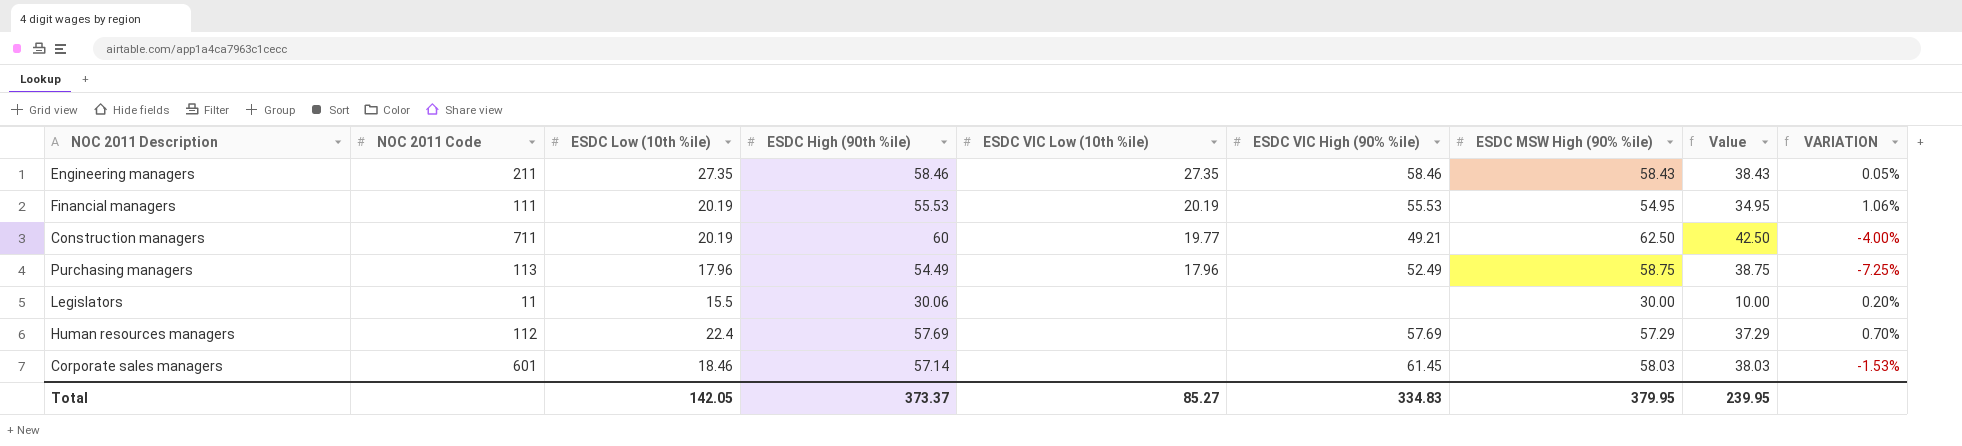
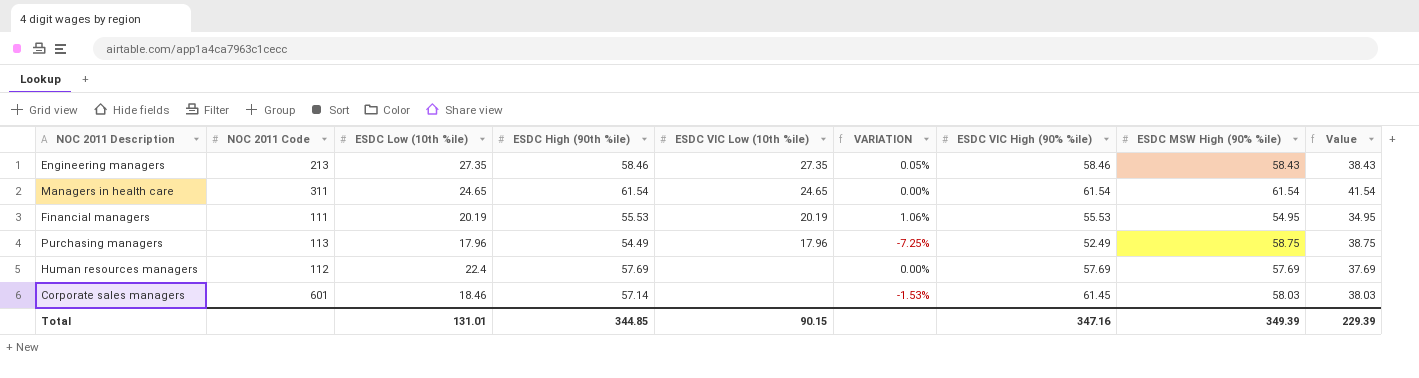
column VARIATION | position: 9 -> 6
row Construction managers: 711 | 20.19 | 60 | 19.77 | 49.21 | 62.50 | 42.50 | -4.00% -> none
row Legislators: 11 | 15.5 | 30.06 | none | none | 30.00 | 10.00 | 0.20% -> none
Engineering managers | NOC 2011 Code: 211 -> 213
row Managers in health care: none -> 311 | 24.65 | 61.54 | 24.65 | 0.00% | 61.54 | 61.54 | 41.54
Human resources managers | VARIATION: 0.70% -> 0.00%
Human resources managers | ESDC MSW High (90% %ile): 57.29 -> 57.69
Human resources managers | Value: 37.29 -> 37.69
Total | ESDC Low (10th %ile): 142.05 -> 131.01
Total | ESDC High (90th %ile): 373.37 -> 344.85
Total | ESDC VIC Low (10th %ile): 85.27 -> 90.15
Total | ESDC VIC High (90% %ile): 334.83 -> 347.16
Total | ESDC MSW High (90% %ile): 379.95 -> 349.39
Total | Value: 239.95 -> 229.39

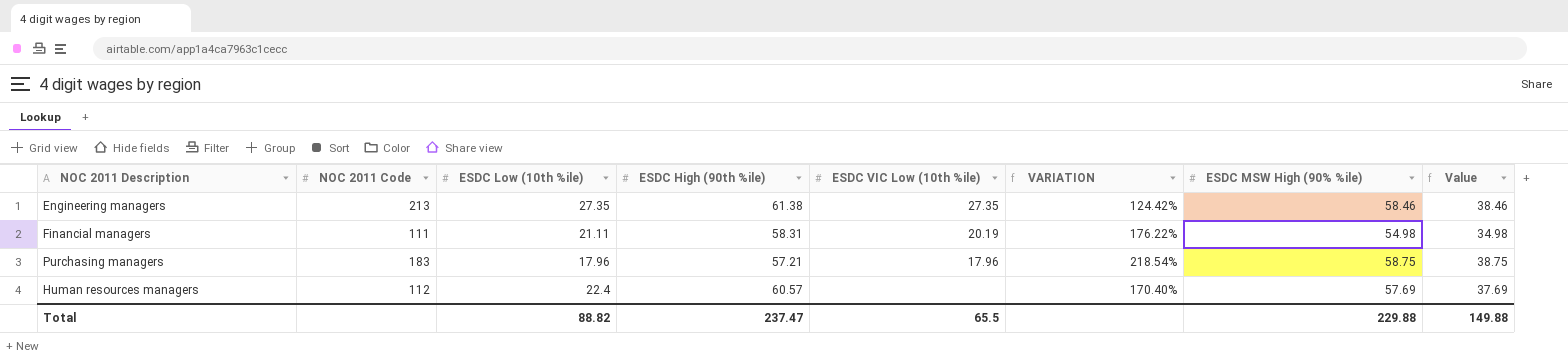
column ESDC VIC High (90% %ile) | position: 7 -> none
column VARIATION | formula: ([ESDC High (90th %ile)] - [ESDC MSW High (90% %ile)]) / [ESDC MSW High (90% %ile)] -> ([ESDC High (90th %ile)] - [ESDC Low (10th %ile)]) / [ESDC Low (10th %ile)]
row Managers in health care: 311 | 24.65 | 61.54 | 24.65 | 0.00% | 61.54 | 61.54 | 41.54 -> none
row Corporate sales managers: 601 | 18.46 | 57.14 | none | -1.53% | 61.45 | 58.03 | 38.03 -> none
Engineering managers | ESDC High (90th %ile): 58.46 -> 61.38
Engineering managers | ESDC MSW High (90% %ile): 58.43 -> 58.46
Engineering managers | Value: 38.43 -> 38.46
Financial managers | ESDC Low (10th %ile): 20.19 -> 21.11
Financial managers | ESDC High (90th %ile): 55.53 -> 58.31
Financial managers | ESDC MSW High (90% %ile): 54.95 -> 54.98
Financial managers | Value: 34.95 -> 34.98
Purchasing managers | NOC 2011 Code: 113 -> 183
Purchasing managers | ESDC High (90th %ile): 54.49 -> 57.21
Human resources managers | ESDC High (90th %ile): 57.69 -> 60.57
Total | ESDC Low (10th %ile): 131.01 -> 88.82
Total | ESDC High (90th %ile): 344.85 -> 237.47
Total | ESDC VIC Low (10th %ile): 90.15 -> 65.5
Total | ESDC MSW High (90% %ile): 349.39 -> 229.88
Total | Value: 229.39 -> 149.88

